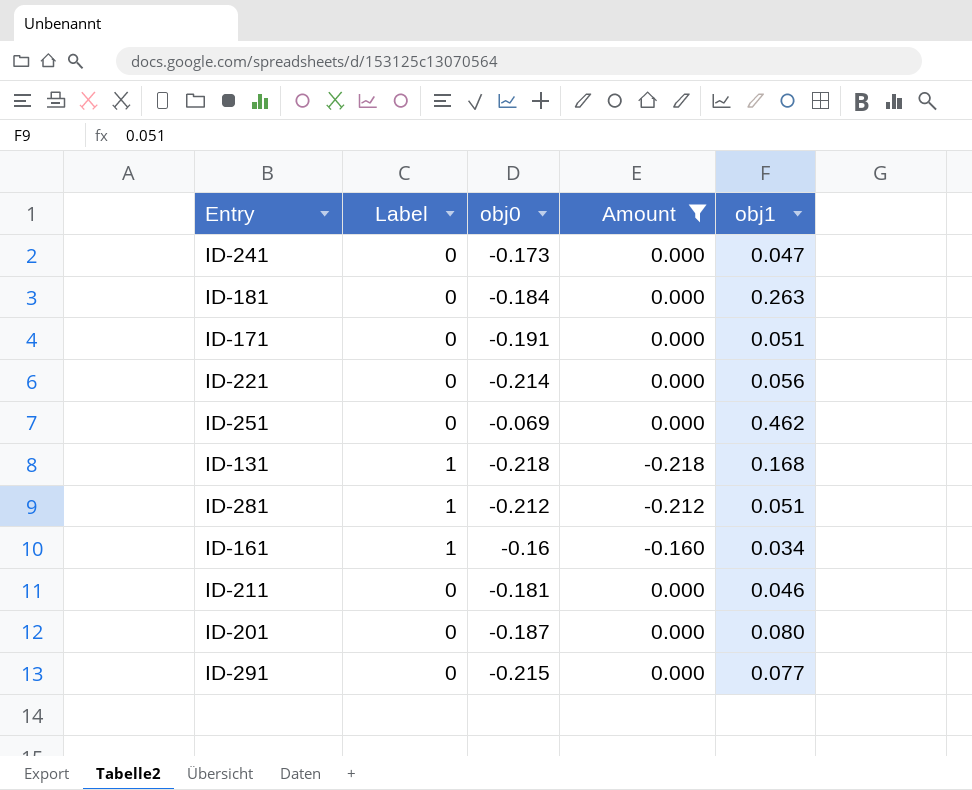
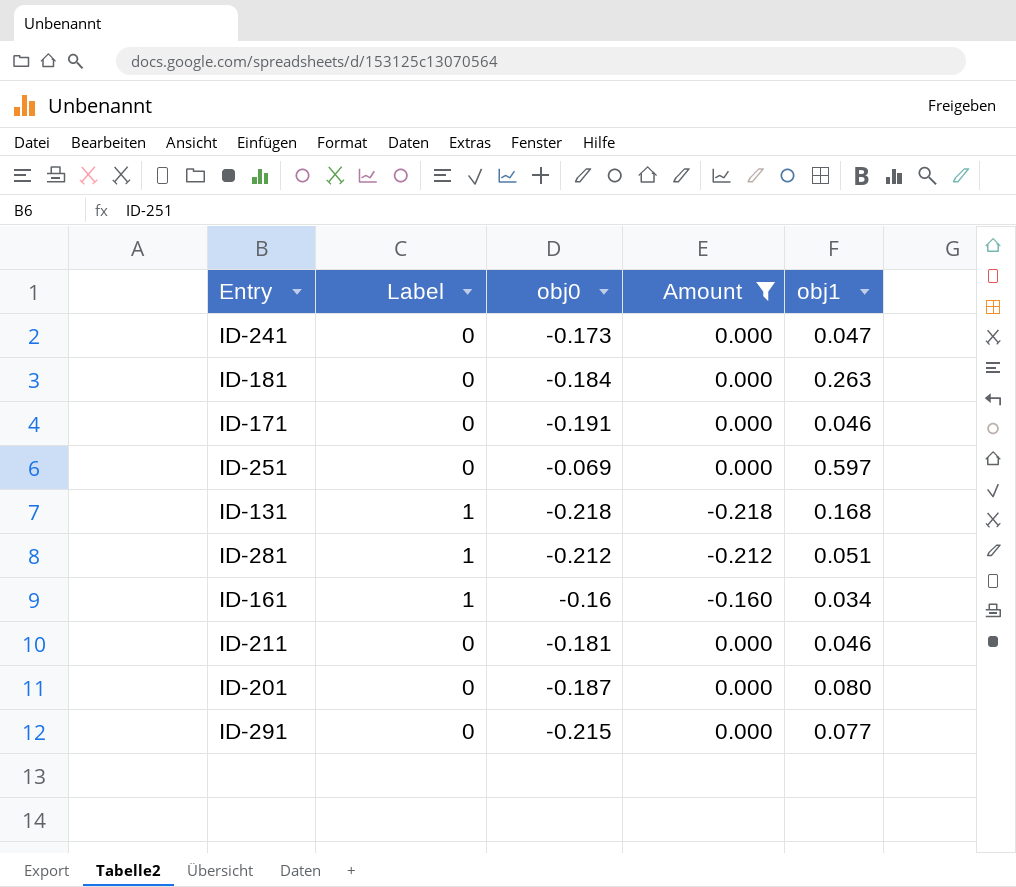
row ID-221: 0 | -0.214 | 0.000 | 0.056 -> none
ID-171 | obj1: 0.051 -> 0.046
ID-251 | obj1: 0.462 -> 0.597

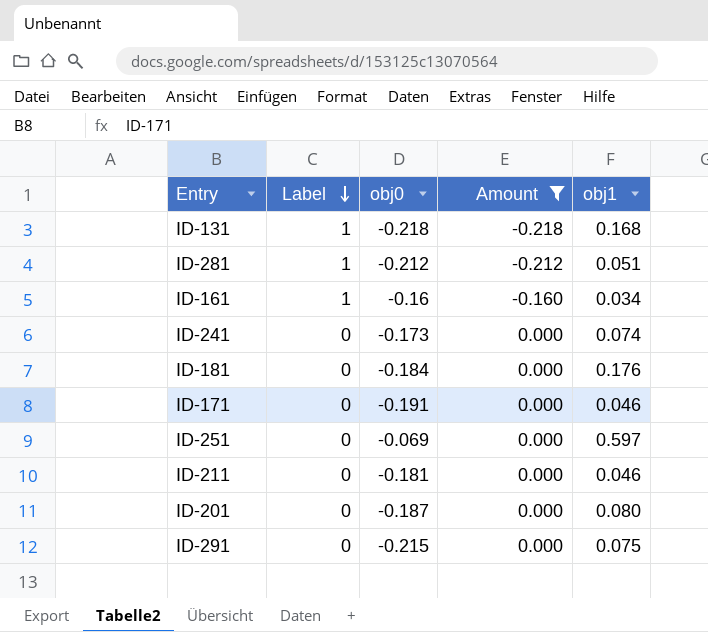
row order: none -> Label descending
ID-241 | obj1: 0.047 -> 0.074
ID-181 | obj1: 0.263 -> 0.176
ID-291 | obj1: 0.077 -> 0.075

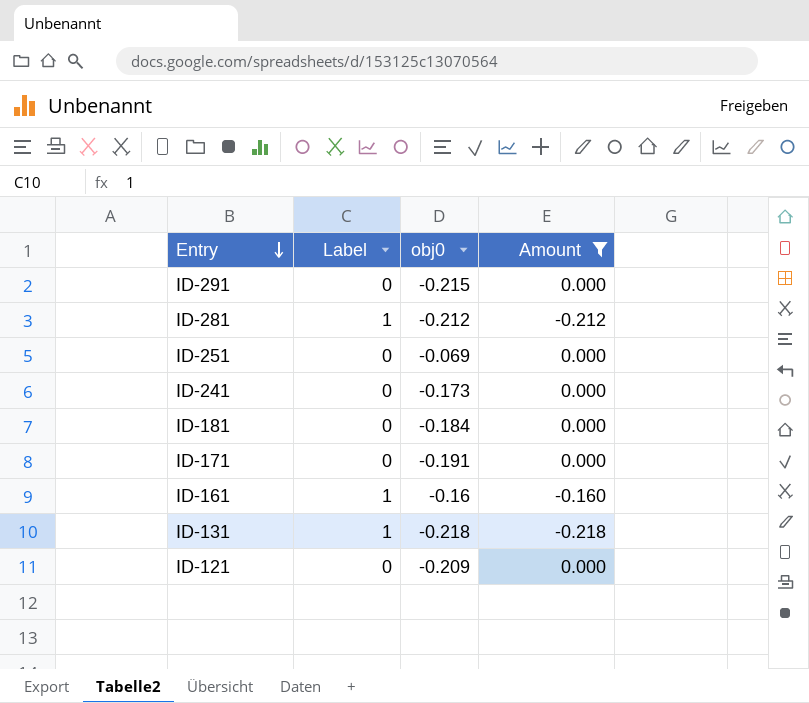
row order: Label descending -> Entry descending
column obj1 | position: 5 -> none
row ID-211: 0 | -0.181 | 0.000 | 0.046 -> none
row ID-201: 0 | -0.187 | 0.000 | 0.080 -> none
row ID-121: none -> 0 | -0.209 | 0.000

